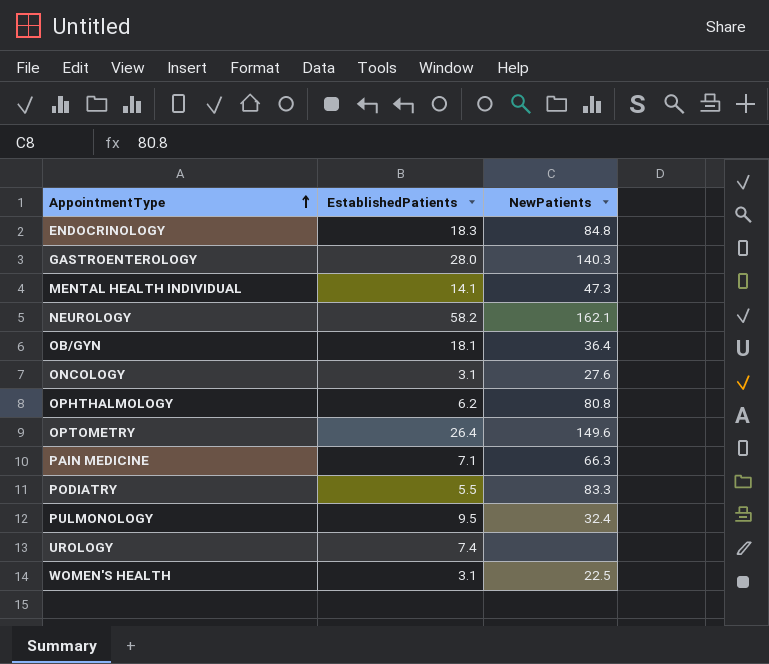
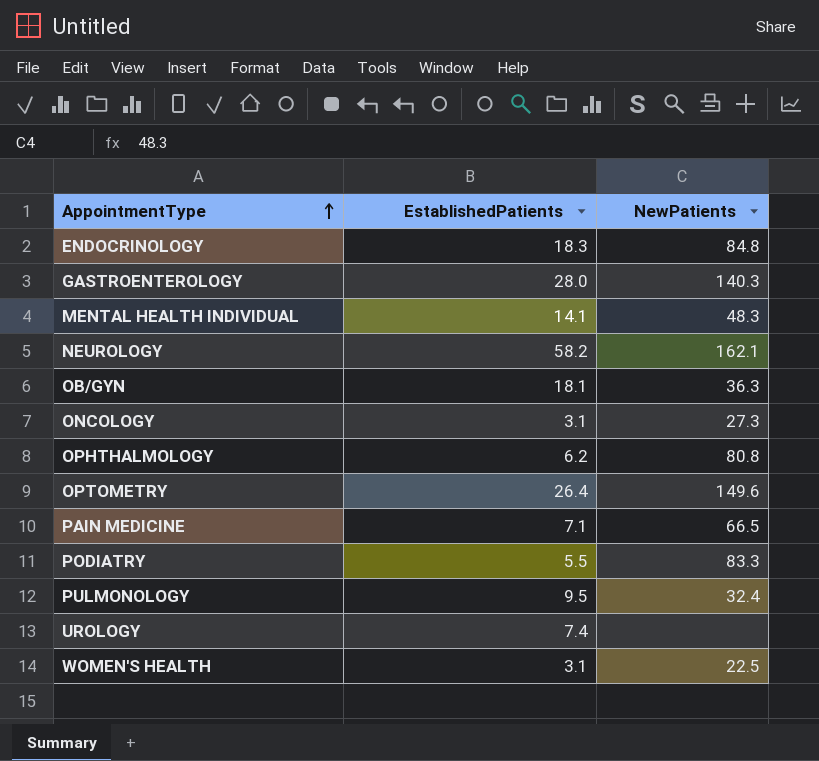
MENTAL HEALTH INDIVIDUAL | NewPatients: 47.3 -> 48.3
OB/GYN | NewPatients: 36.4 -> 36.3
ONCOLOGY | NewPatients: 27.6 -> 27.3
PAIN MEDICINE | NewPatients: 66.3 -> 66.5

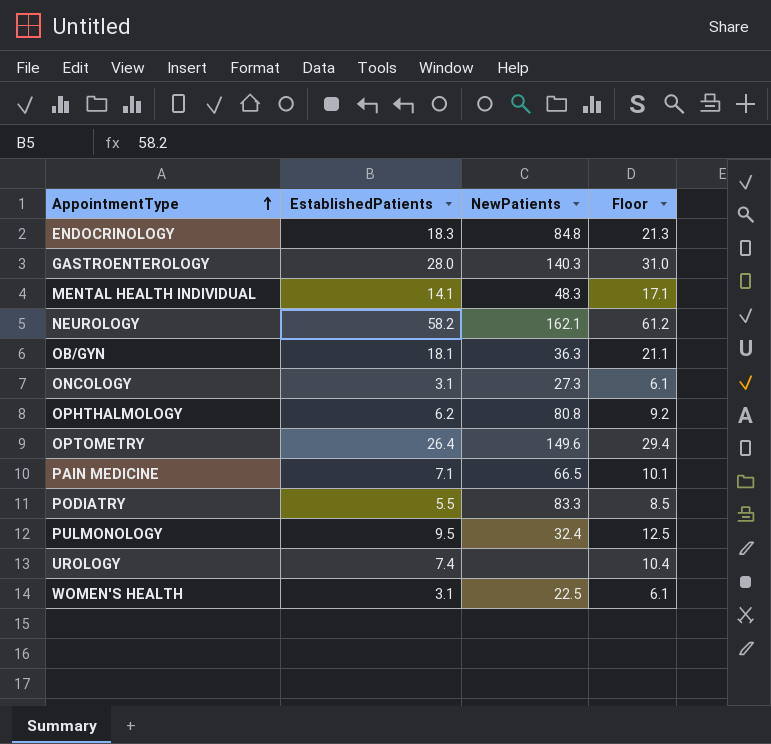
column Floor | formula: none -> [EstablishedPatients] + 3

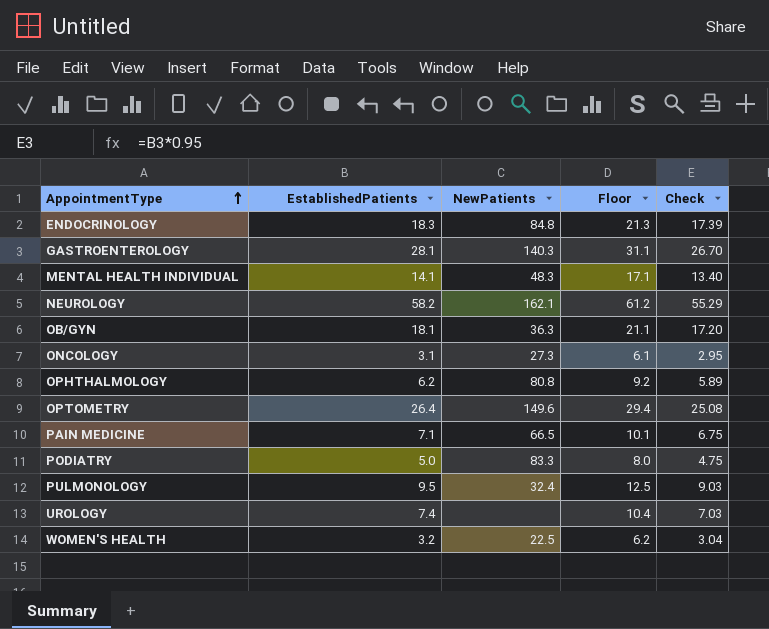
column Check | formula: none -> [EstablishedPatients] * 0.95
GASTROENTEROLOGY | EstablishedPatients: 28.0 -> 28.1
GASTROENTEROLOGY | Floor: 31.0 -> 31.1
PODIATRY | EstablishedPatients: 5.5 -> 5.0
PODIATRY | Floor: 8.5 -> 8.0
WOMEN'S HEALTH | EstablishedPatients: 3.1 -> 3.2
WOMEN'S HEALTH | Floor: 6.1 -> 6.2

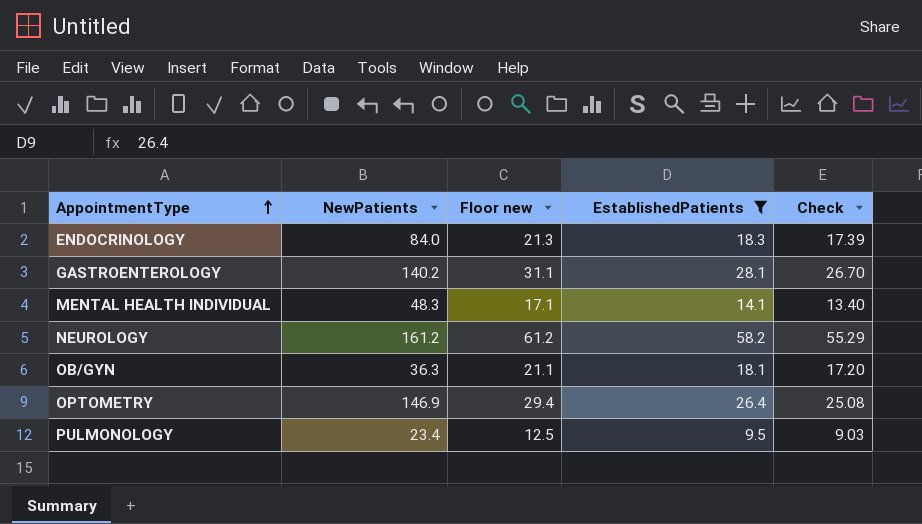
filter: none -> EstablishedPatients >= 9.5
column name: Floor -> Floor new
column EstablishedPatients | position: 2 -> 4
ENDOCRINOLOGY | NewPatients: 84.8 -> 84.0
GASTROENTEROLOGY | NewPatients: 140.3 -> 140.2
NEUROLOGY | NewPatients: 162.1 -> 161.2
OPTOMETRY | NewPatients: 149.6 -> 146.9
PULMONOLOGY | NewPatients: 32.4 -> 23.4

